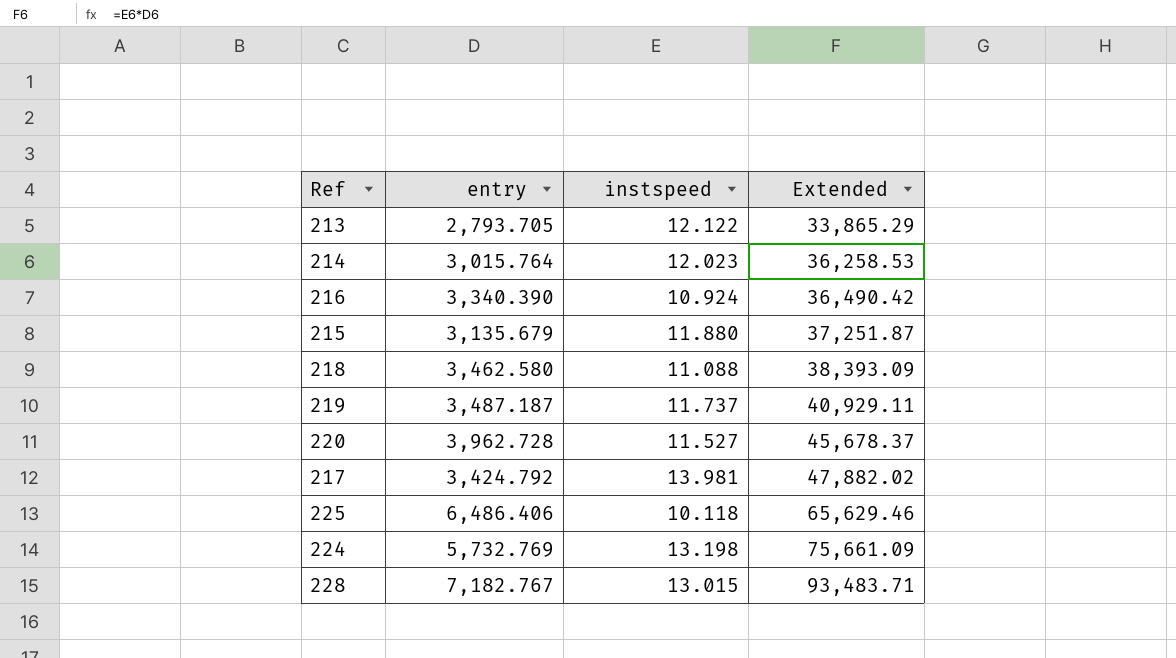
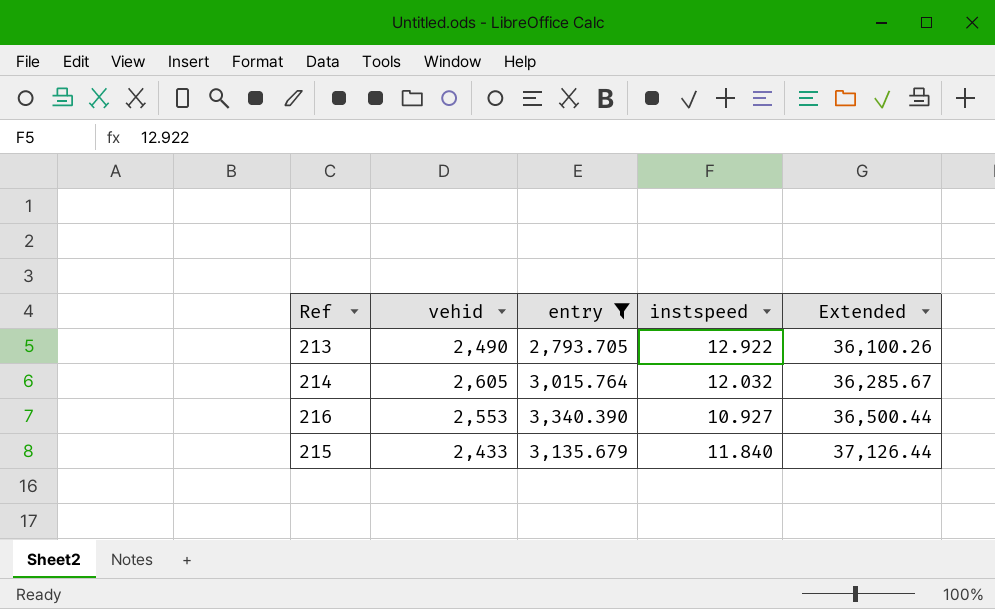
filter: none -> entry <= 3,340.390
column vehid | position: none -> 2
213 | instspeed: 12.122 -> 12.922
213 | Extended: 33,865.29 -> 36,100.26
214 | instspeed: 12.023 -> 12.032
214 | Extended: 36,258.53 -> 36,285.67
216 | instspeed: 10.924 -> 10.927
216 | Extended: 36,490.42 -> 36,500.44
215 | instspeed: 11.880 -> 11.840
215 | Extended: 37,251.87 -> 37,126.44

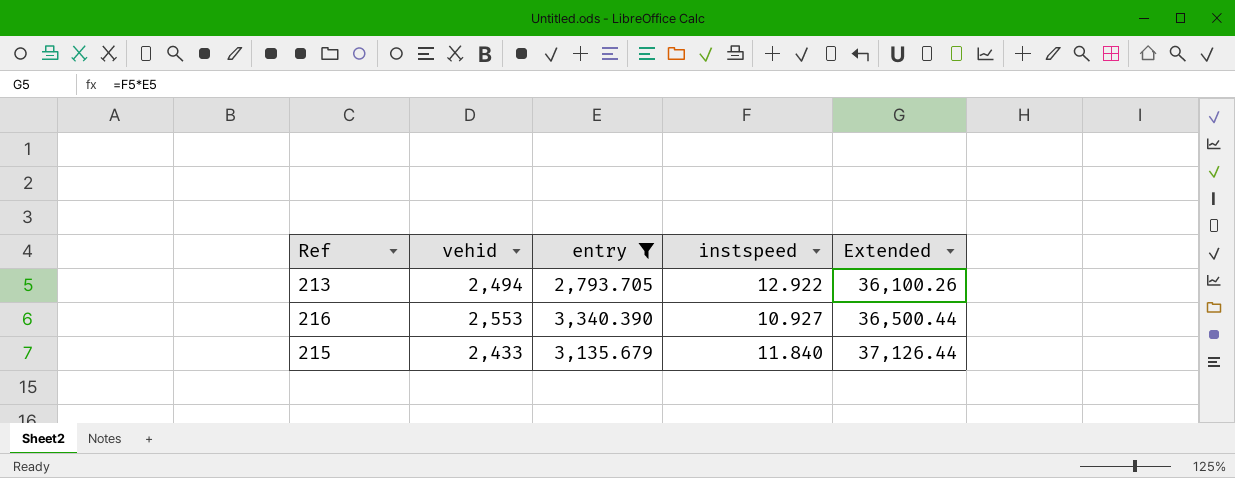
row 214: 2,605 | 3,015.764 | 12.032 | 36,285.67 -> none
213 | vehid: 2,490 -> 2,494

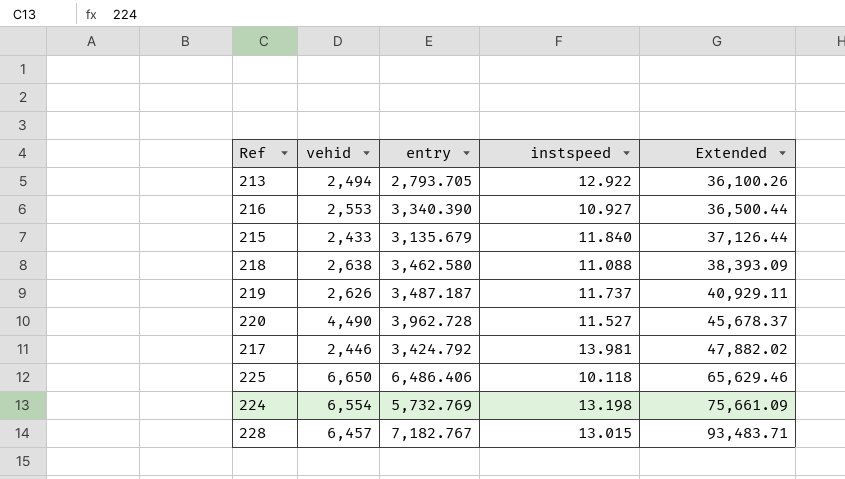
filter: entry <= 3,340.390 -> none

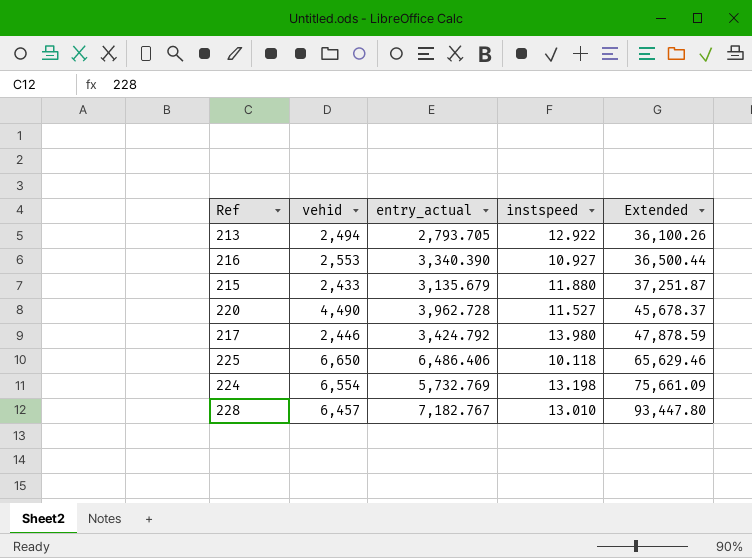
column name: entry -> entry_actual
row 218: 2,638 | 3,462.580 | 11.088 | 38,393.09 -> none
row 219: 2,626 | 3,487.187 | 11.737 | 40,929.11 -> none
215 | instspeed: 11.840 -> 11.880
215 | Extended: 37,126.44 -> 37,251.87
217 | instspeed: 13.981 -> 13.980
217 | Extended: 47,882.02 -> 47,878.59
228 | instspeed: 13.015 -> 13.010
228 | Extended: 93,483.71 -> 93,447.80

